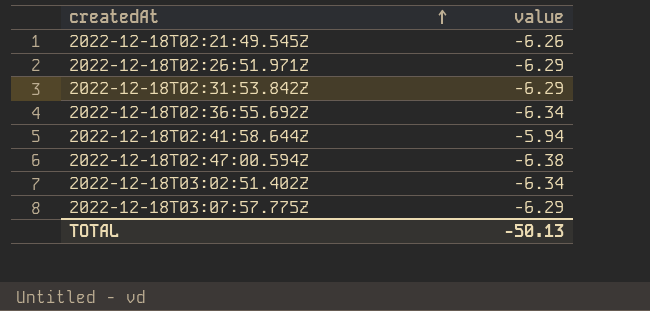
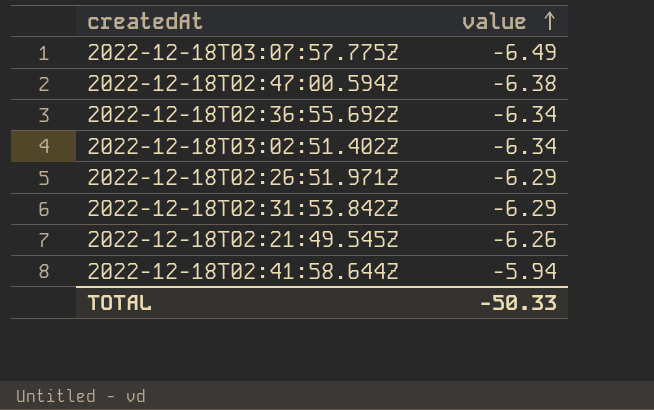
row order: createdAt ascending -> value ascending
2022-12-18T03:07:57.775Z | value: -6.29 -> -6.49
TOTAL | value: -50.13 -> -50.33

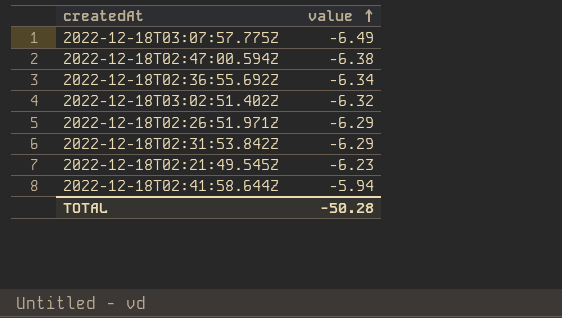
2022-12-18T03:02:51.402Z | value: -6.34 -> -6.32
2022-12-18T02:21:49.545Z | value: -6.26 -> -6.23
TOTAL | value: -50.33 -> -50.28

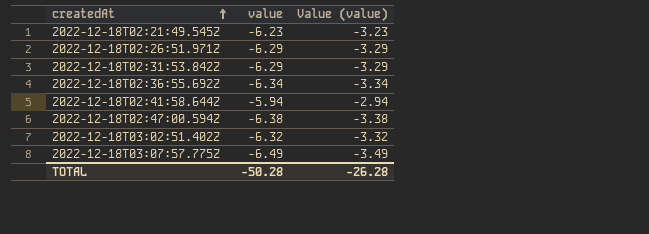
row order: value ascending -> createdAt ascending
column Value (value) | formula: none -> [value] + 3

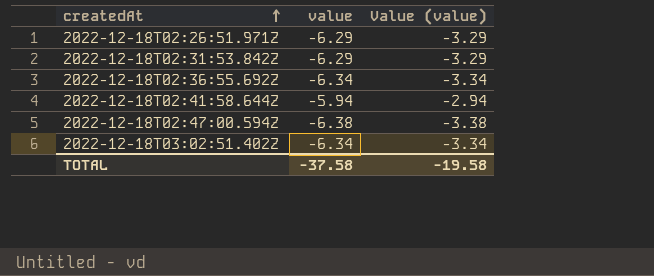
row 2022-12-18T02:21:49.545Z: -6.23 | -3.23 -> none
row 2022-12-18T03:07:57.775Z: -6.49 | -3.49 -> none
2022-12-18T03:02:51.402Z | value: -6.32 -> -6.34
2022-12-18T03:02:51.402Z | Value (value): -3.32 -> -3.34
TOTAL | value: -50.28 -> -37.58
TOTAL | Value (value): -26.28 -> -19.58

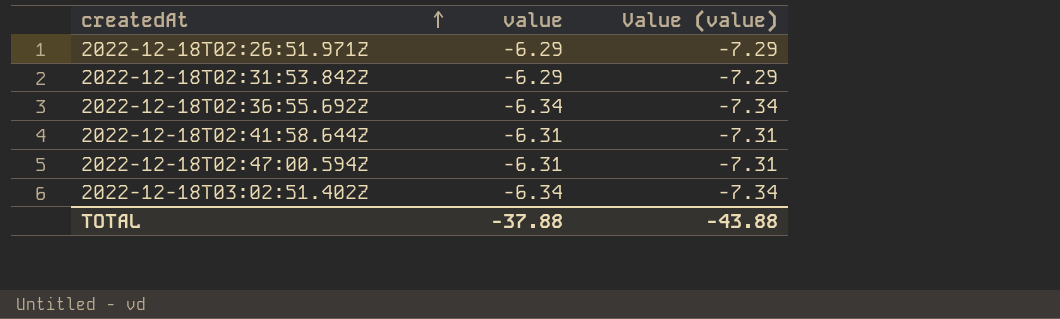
column Value (value) | formula: [value] + 3 -> [value] - 1
2022-12-18T02:41:58.644Z | value: -5.94 -> -6.31
2022-12-18T02:47:00.594Z | value: -6.38 -> -6.31
TOTAL | value: -37.58 -> -37.88
TOTAL | Value (value): -19.58 -> -43.88

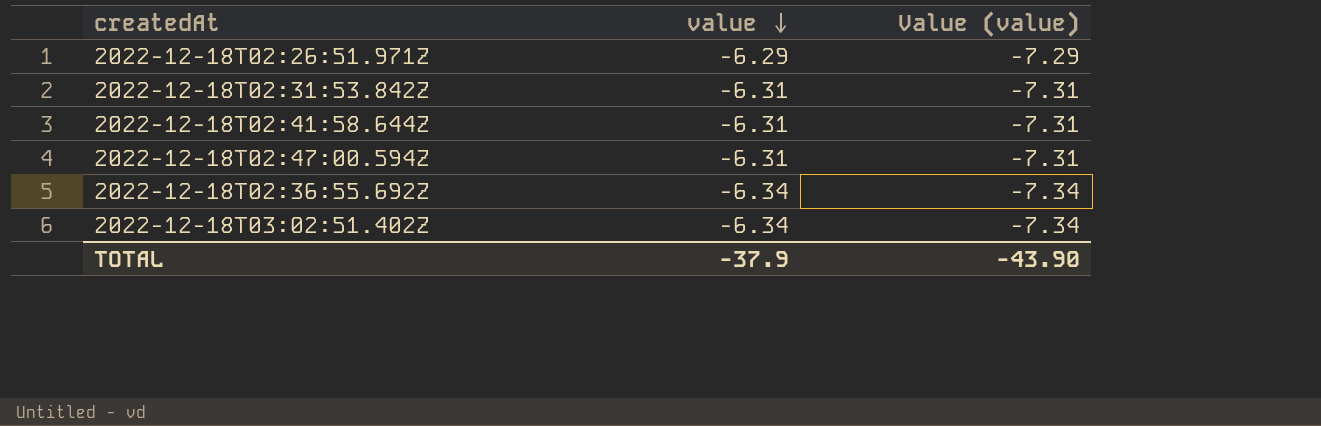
row order: createdAt ascending -> value descending
2022-12-18T02:31:53.842Z | value: -6.29 -> -6.31
2022-12-18T02:31:53.842Z | Value (value): -7.29 -> -7.31
TOTAL | value: -37.88 -> -37.9
TOTAL | Value (value): -43.88 -> -43.90

